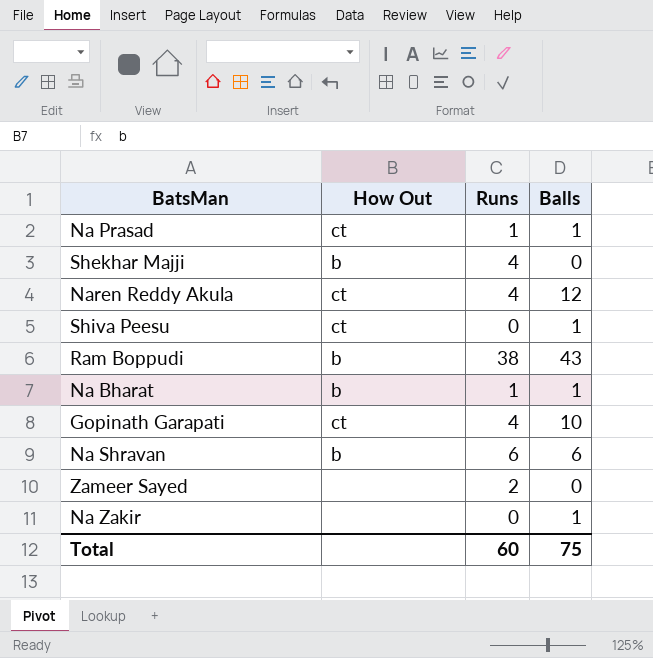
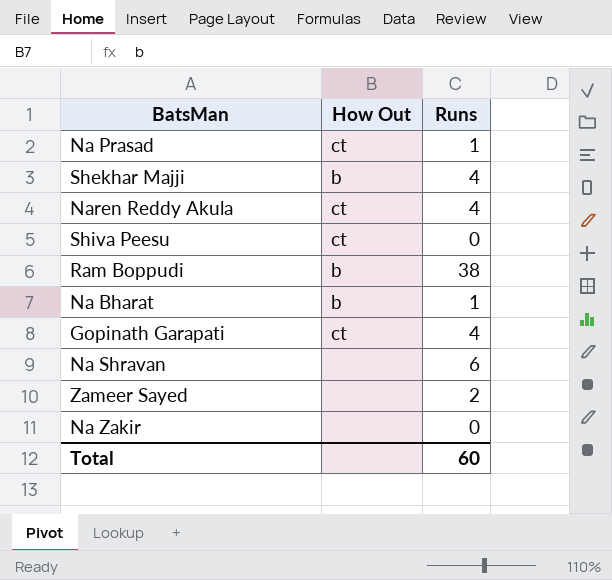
column Balls | position: 4 -> none
Na Shravan | How Out: b -> none

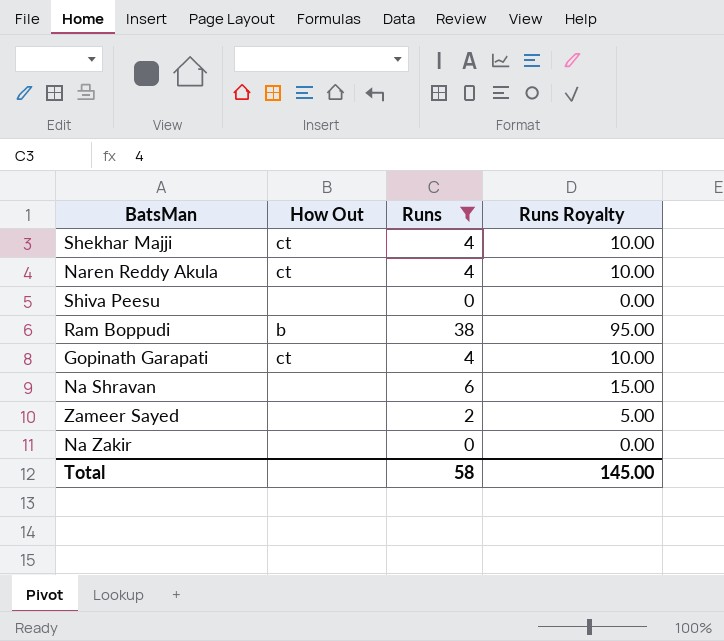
filter: none -> Runs != 1
column Runs Royalty | formula: none -> [Runs] * 2.5
Shekhar Majji | How Out: b -> ct
Shiva Peesu | How Out: ct -> none
Total | Runs: 60 -> 58

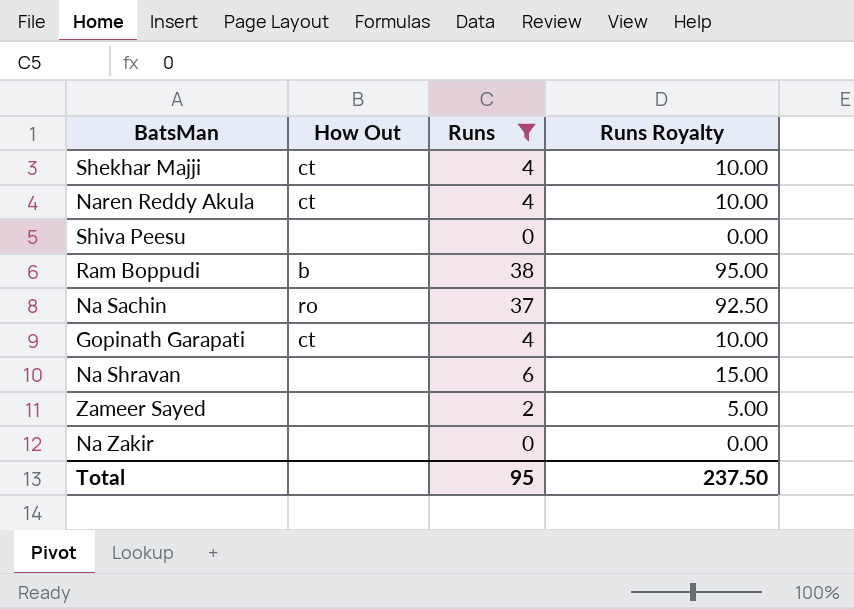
row Na Sachin: none -> ro | 37 | 92.50
Total | Runs: 58 -> 95
Total | Runs Royalty: 145.00 -> 237.50

